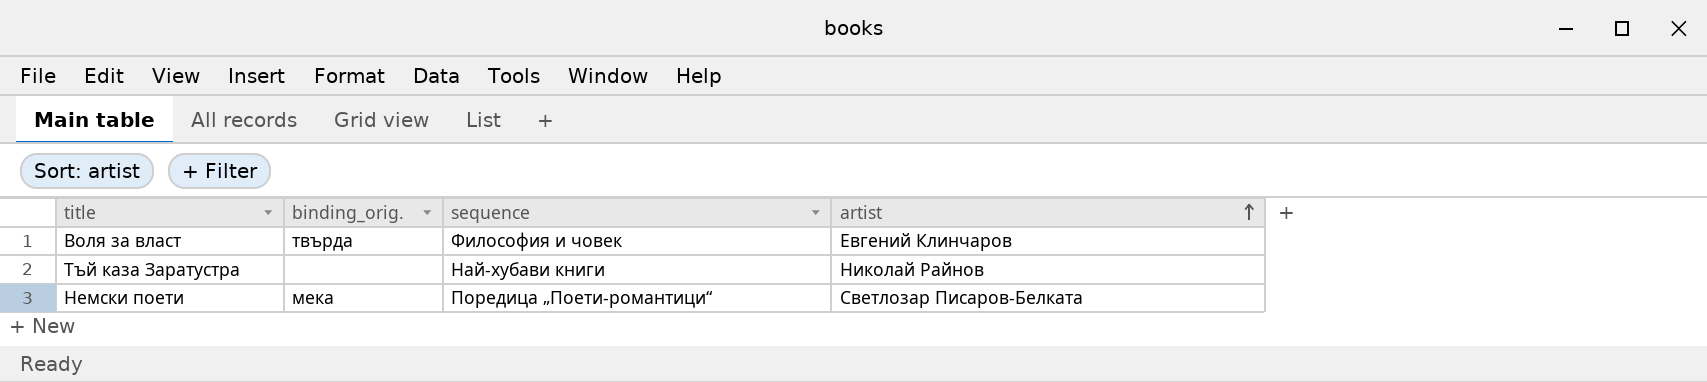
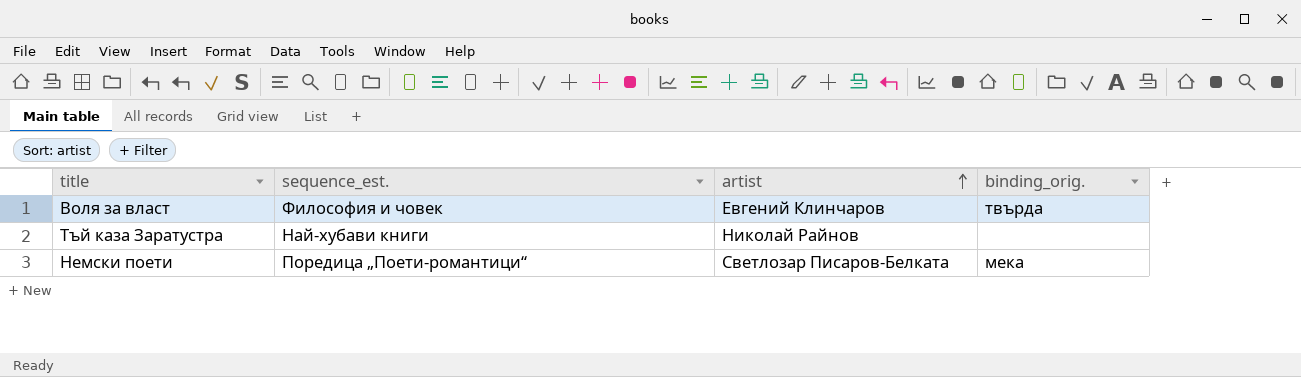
column name: sequence -> sequence_est.
column binding_orig. | position: 2 -> 4

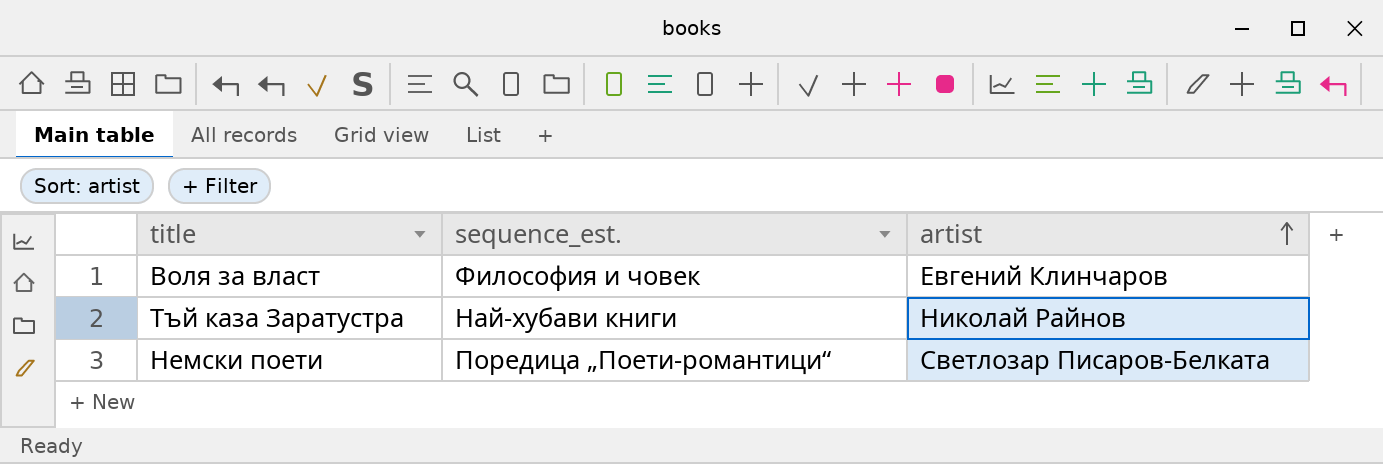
column binding_orig. | position: 4 -> none

